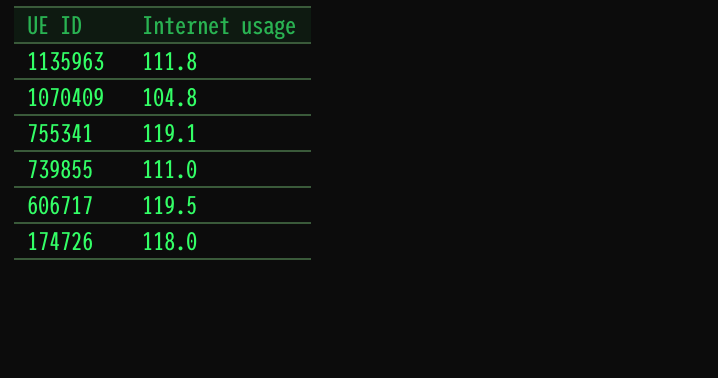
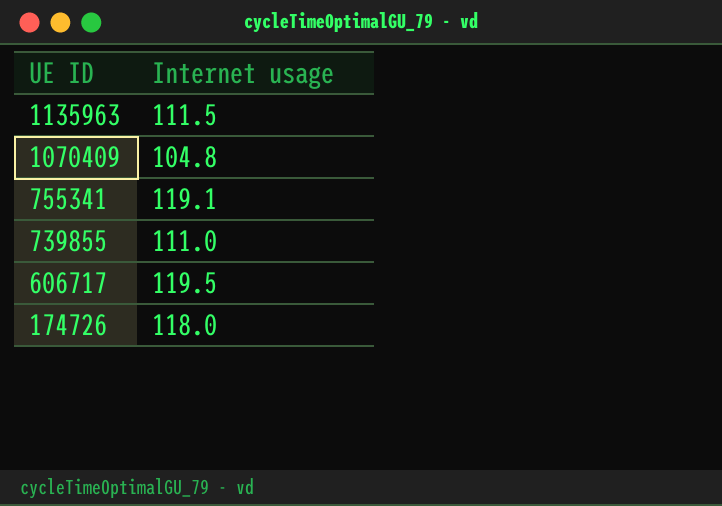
1135963 | Internet usage: 111.8 -> 111.5

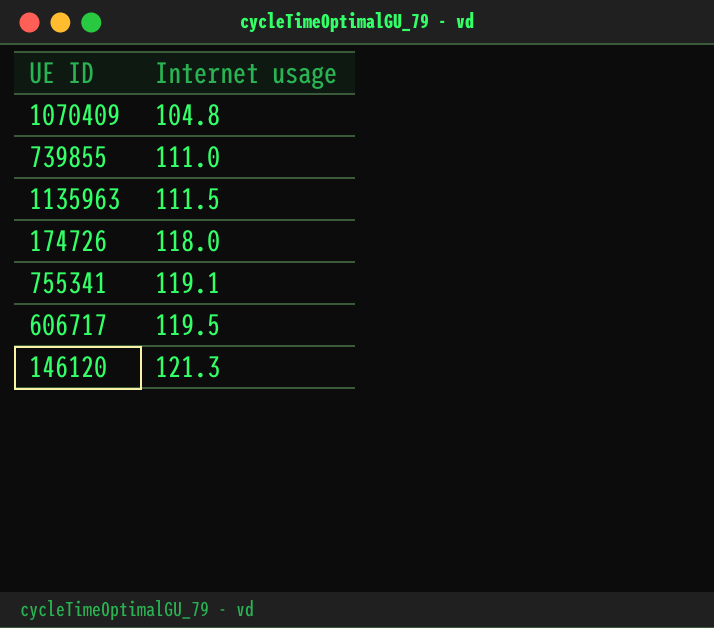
row order: UE ID descending -> Internet usage ascending
row 146120: none -> 121.3

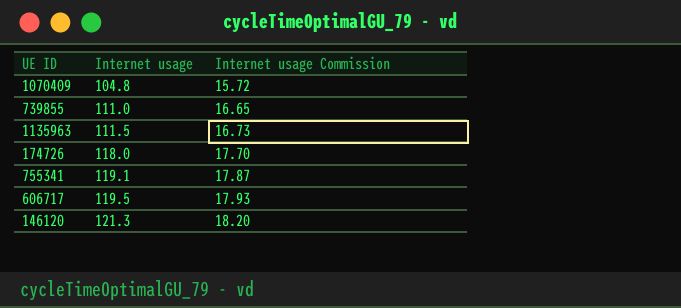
column Internet usage Commission | formula: none -> [Internet usage] * 0.15

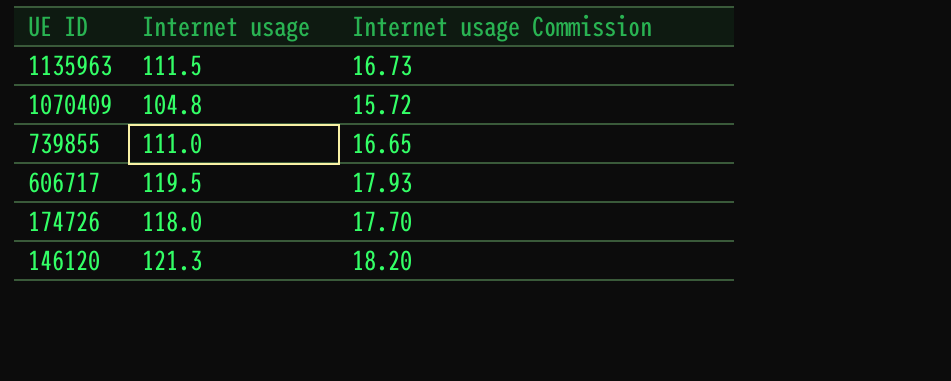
row order: Internet usage ascending -> UE ID descending
row 755341: 119.1 | 17.87 -> none

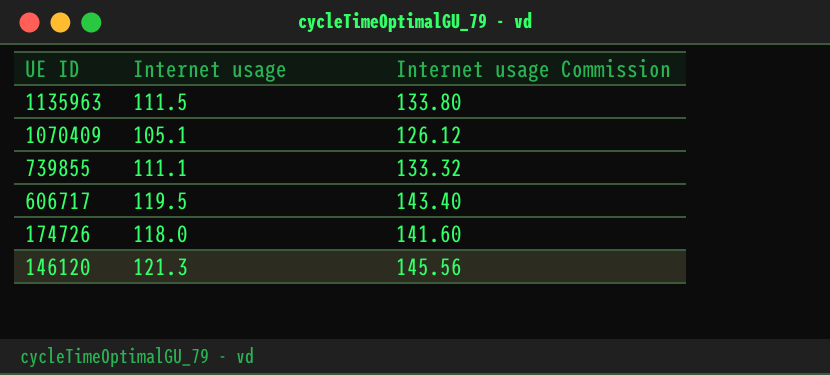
column Internet usage Commission | formula: [Internet usage] * 0.15 -> [Internet usage] * 1.2
1070409 | Internet usage: 104.8 -> 105.1
739855 | Internet usage: 111.0 -> 111.1

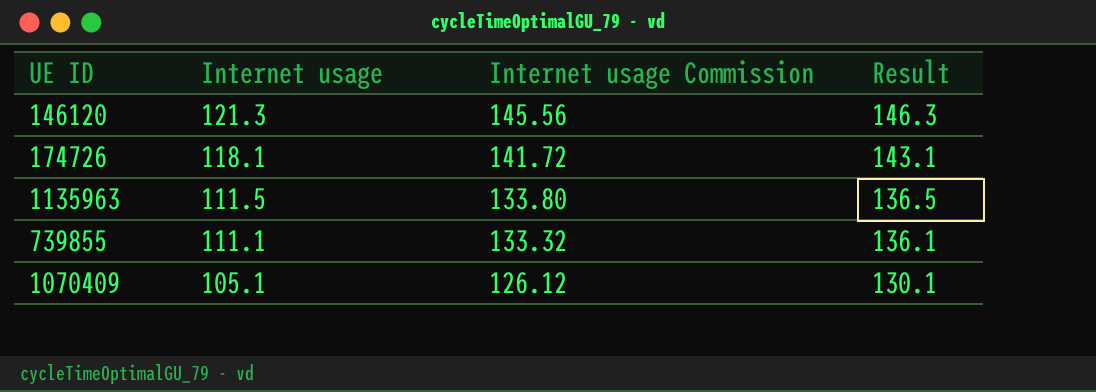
row order: UE ID descending -> Internet usage descending
column Result | formula: none -> [Internet usage] + 25
row 606717: 119.5 | 143.40 -> none
174726 | Internet usage: 118.0 -> 118.1
174726 | Internet usage Commission: 141.60 -> 141.72

